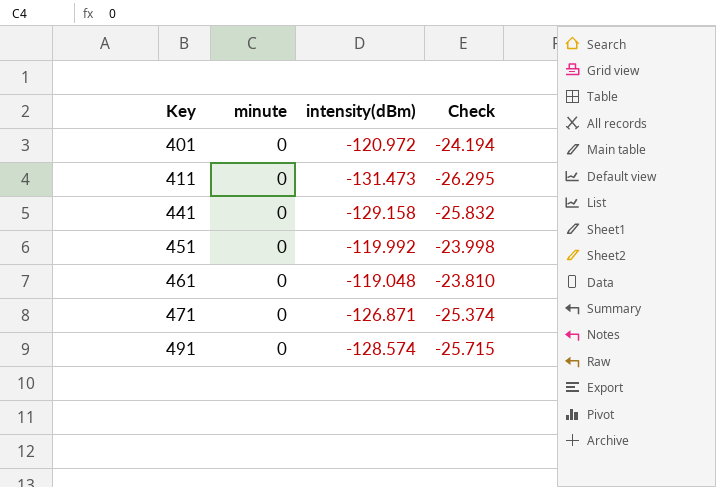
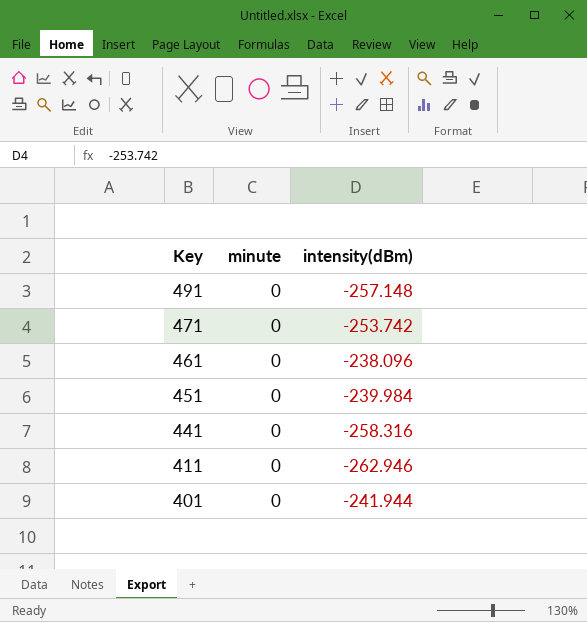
row order: Key ascending -> Key descending
column Check | formula: [intensity(dBm)] * 0.2 -> none
491 | intensity(dBm): -128.574 -> -257.148
471 | intensity(dBm): -126.871 -> -253.742
461 | intensity(dBm): -119.048 -> -238.096
451 | intensity(dBm): -119.992 -> -239.984
441 | intensity(dBm): -129.158 -> -258.316
411 | intensity(dBm): -131.473 -> -262.946
401 | intensity(dBm): -120.972 -> -241.944

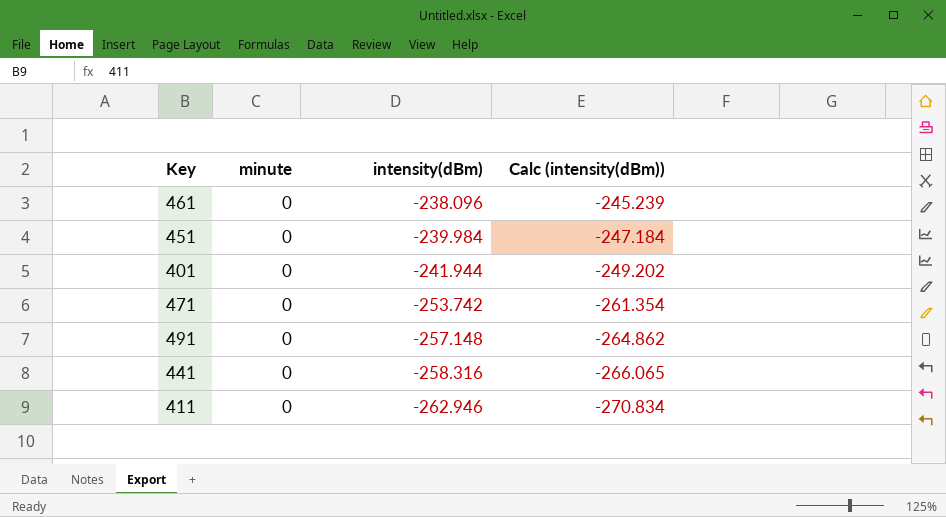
row order: Key descending -> intensity(dBm) descending
column Calc (intensity(dBm)) | formula: none -> [intensity(dBm)] * 1.03

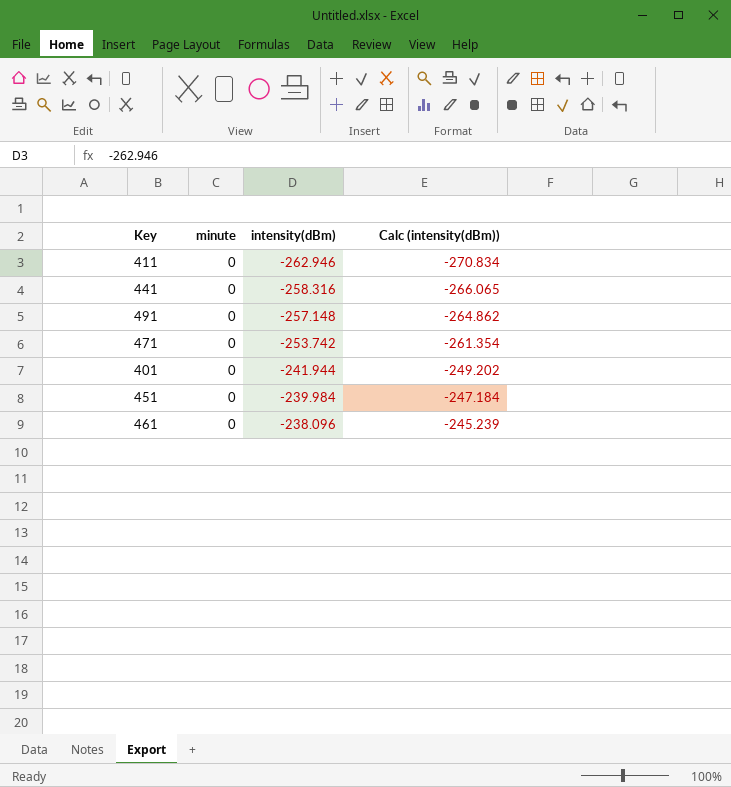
row order: intensity(dBm) descending -> intensity(dBm) ascending

